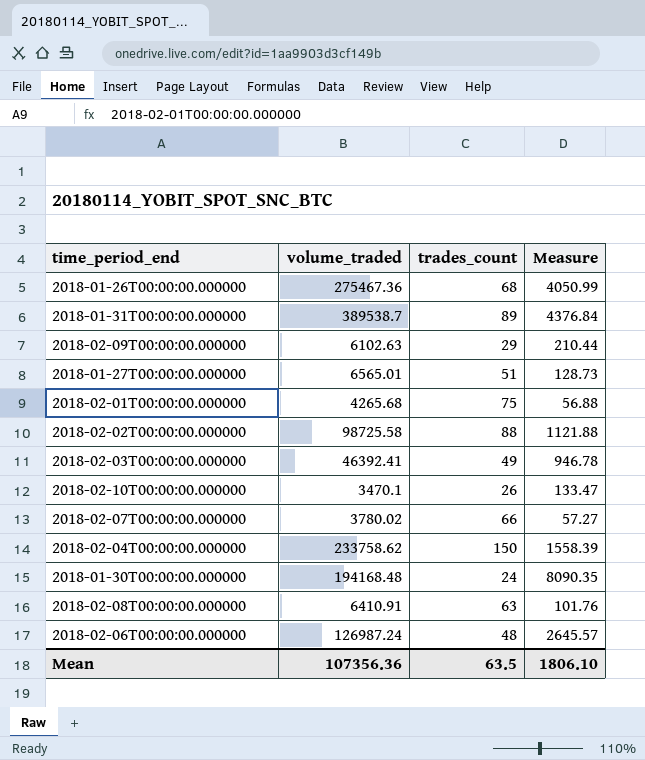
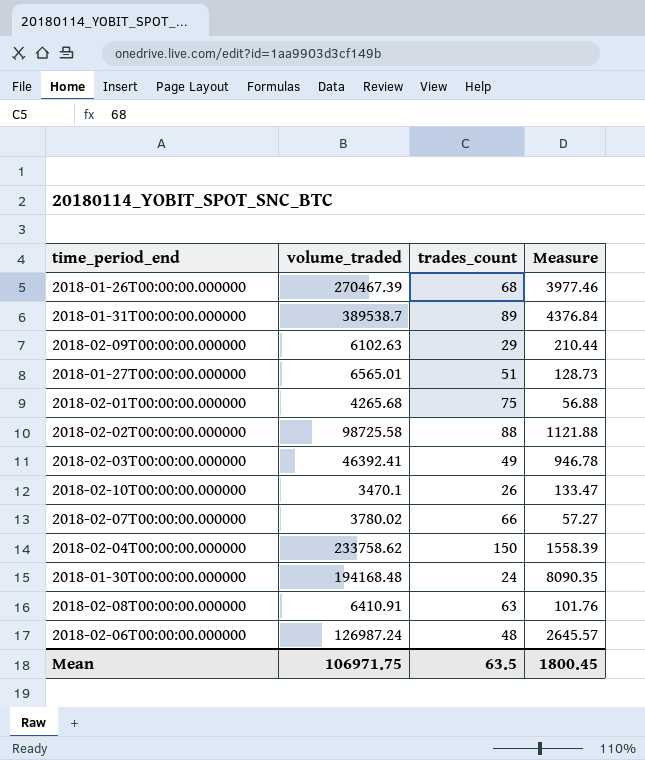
2018-01-26T00:00:00.000000 | volume_traded: 275467.36 -> 270467.39
2018-01-26T00:00:00.000000 | Measure: 4050.99 -> 3977.46
Mean | volume_traded: 107356.36 -> 106971.75
Mean | Measure: 1806.10 -> 1800.45

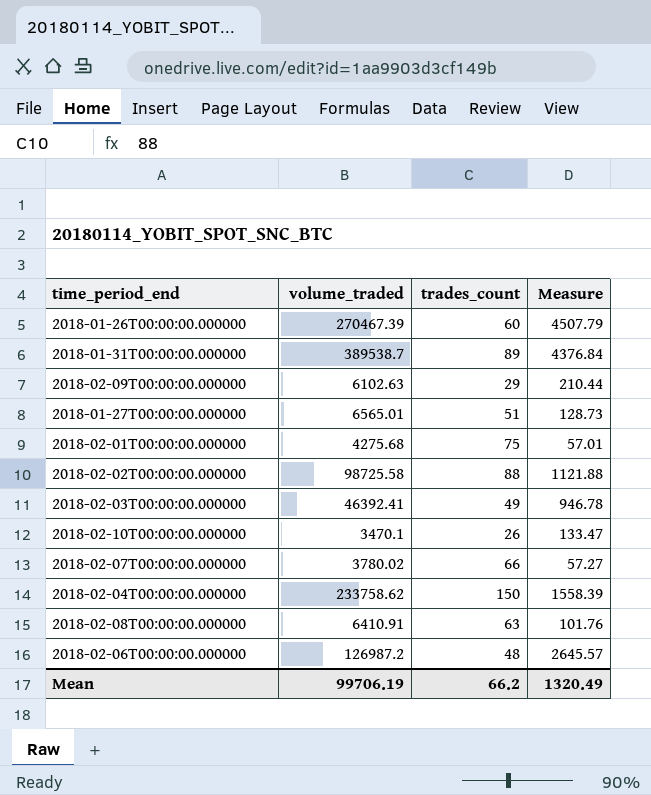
row 2018-01-30T00:00:00.000000: 194168.48 | 24 | 8090.35 -> none
2018-01-26T00:00:00.000000 | trades_count: 68 -> 60
2018-01-26T00:00:00.000000 | Measure: 3977.46 -> 4507.79
2018-02-01T00:00:00.000000 | volume_traded: 4265.68 -> 4275.68
2018-02-01T00:00:00.000000 | Measure: 56.88 -> 57.01
2018-02-06T00:00:00.000000 | volume_traded: 126987.24 -> 126987.2
Mean | volume_traded: 106971.75 -> 99706.19
Mean | trades_count: 63.5 -> 66.2
Mean | Measure: 1800.45 -> 1320.49

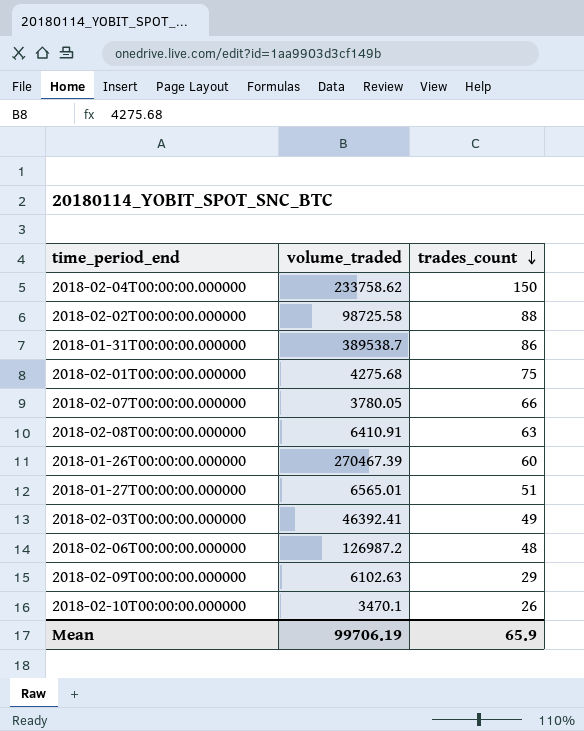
row order: none -> trades_count descending
column Measure | formula: [volume_traded] / [trades_count] -> none
2018-01-31T00:00:00.000000 | trades_count: 89 -> 86
2018-02-07T00:00:00.000000 | volume_traded: 3780.02 -> 3780.05
Mean | trades_count: 66.2 -> 65.9

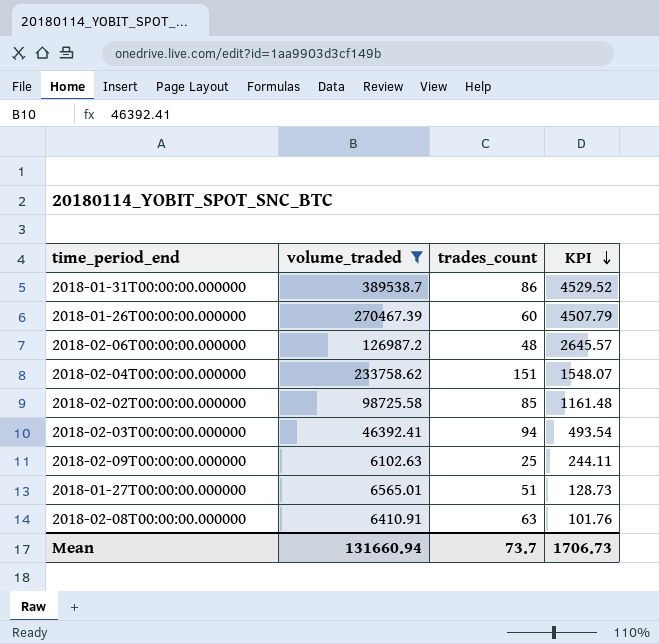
filter: none -> volume_traded >= 6102.63
row order: trades_count descending -> KPI descending
column KPI | formula: none -> [volume_traded] / [trades_count]
2018-02-04T00:00:00.000000 | trades_count: 150 -> 151
2018-02-02T00:00:00.000000 | trades_count: 88 -> 85
2018-02-03T00:00:00.000000 | trades_count: 49 -> 94
2018-02-09T00:00:00.000000 | trades_count: 29 -> 25
Mean | volume_traded: 99706.19 -> 131660.94
Mean | trades_count: 65.9 -> 73.7

